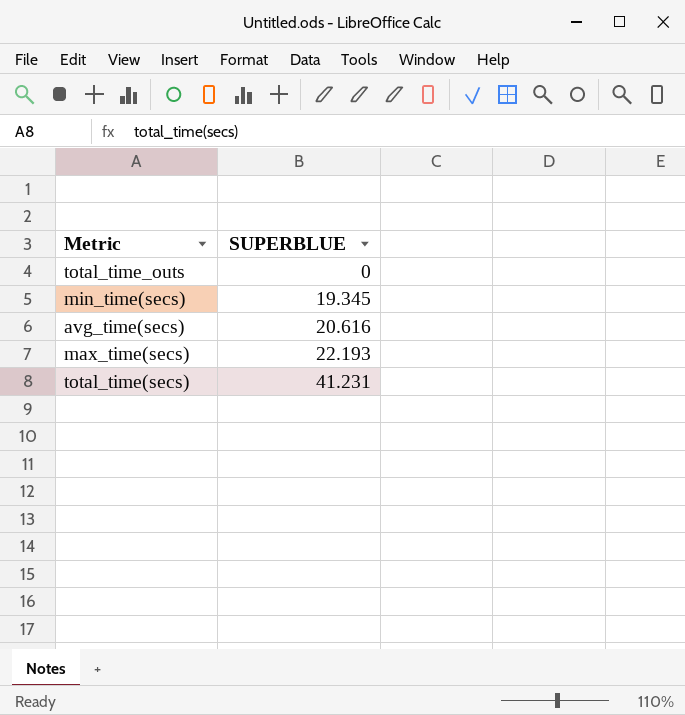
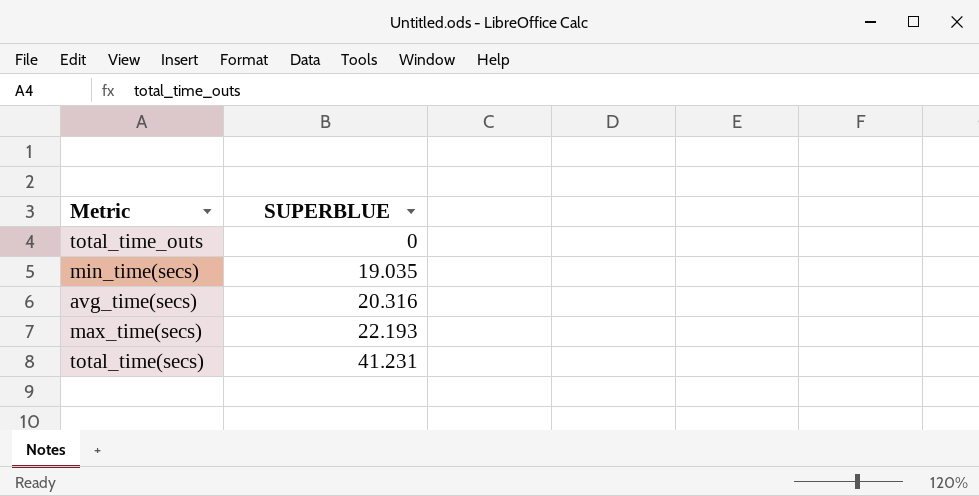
min_time(secs) | SUPERBLUE: 19.345 -> 19.035
avg_time(secs) | SUPERBLUE: 20.616 -> 20.316

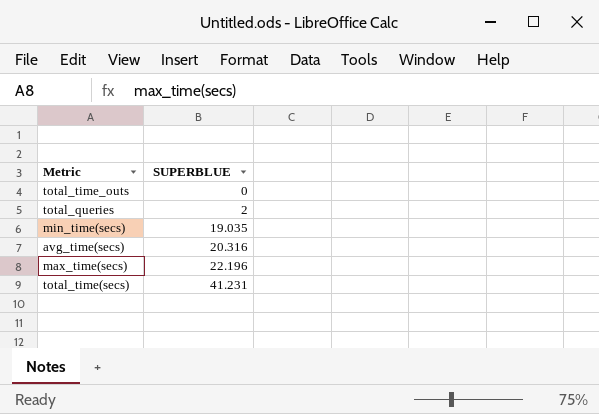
row total_queries: none -> 2
max_time(secs) | SUPERBLUE: 22.193 -> 22.196

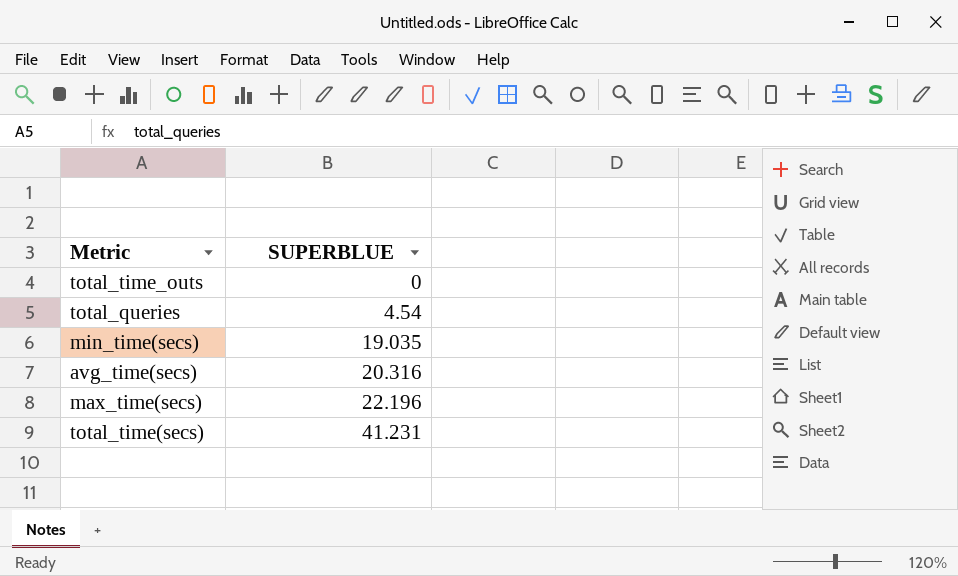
total_queries | SUPERBLUE: 2 -> 4.54

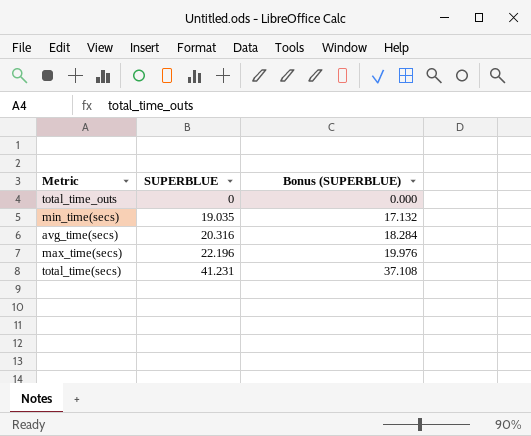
column Bonus (SUPERBLUE) | formula: none -> [SUPERBLUE] * 0.9
row total_queries: 4.54 -> none

